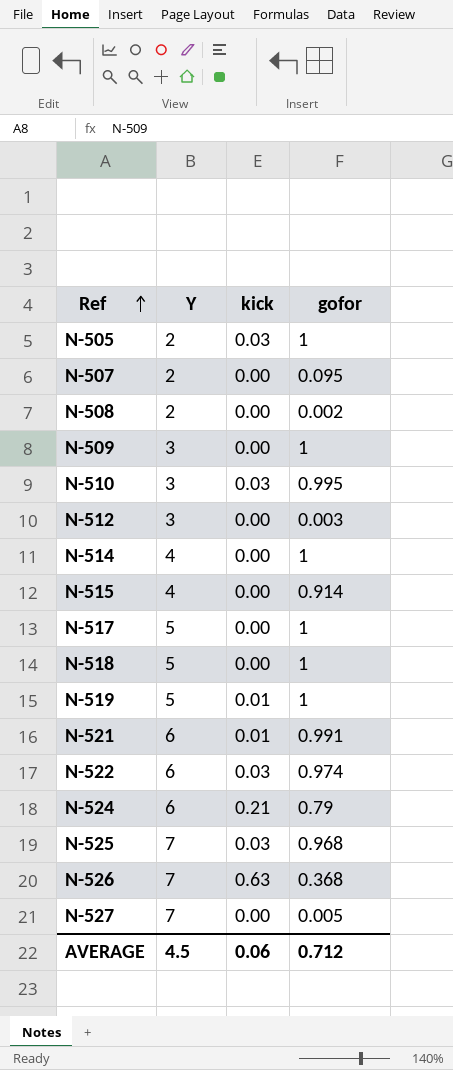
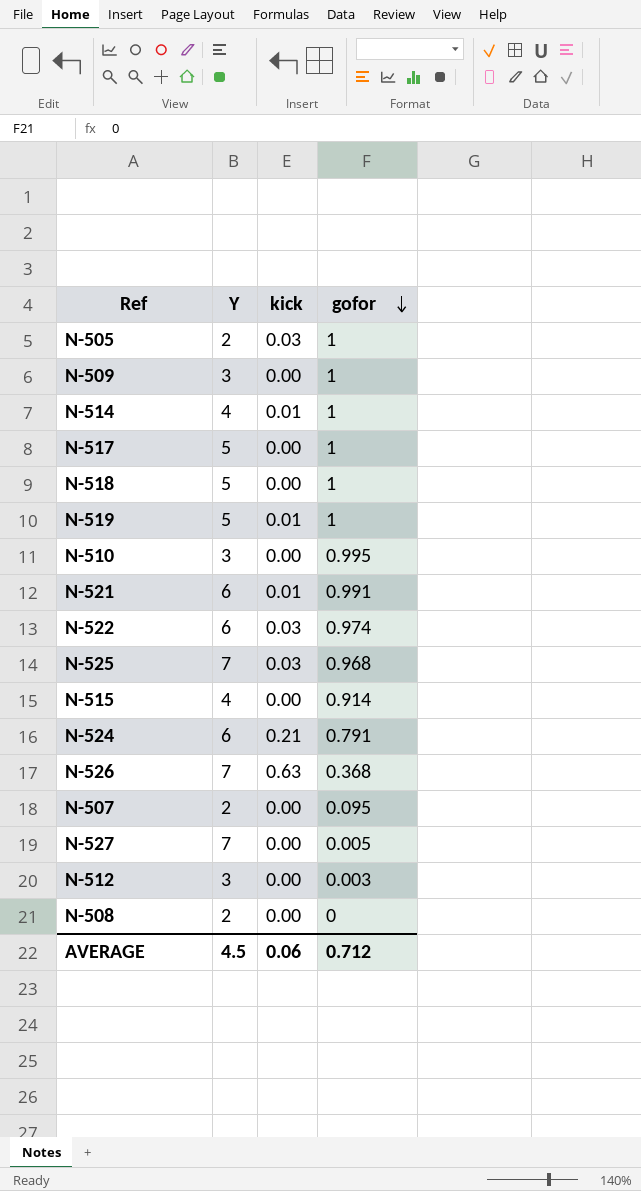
row order: Ref ascending -> gofor descending
N-514 | kick: 0.00 -> 0.01
N-510 | kick: 0.03 -> 0.00
N-524 | gofor: 0.79 -> 0.791
N-508 | gofor: 0.002 -> 0

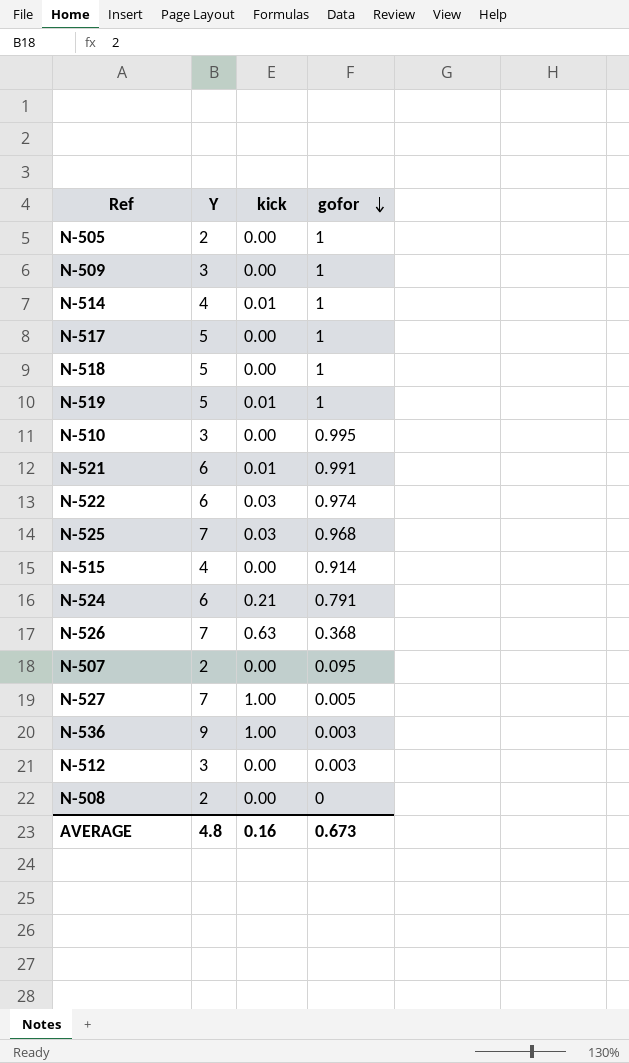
N-505 | kick: 0.03 -> 0.00
N-527 | kick: 0.00 -> 1.00
row N-536: none -> 9 | 1.00 | 0.003
AVERAGE | Y: 4.5 -> 4.8
AVERAGE | kick: 0.06 -> 0.16
AVERAGE | gofor: 0.712 -> 0.673

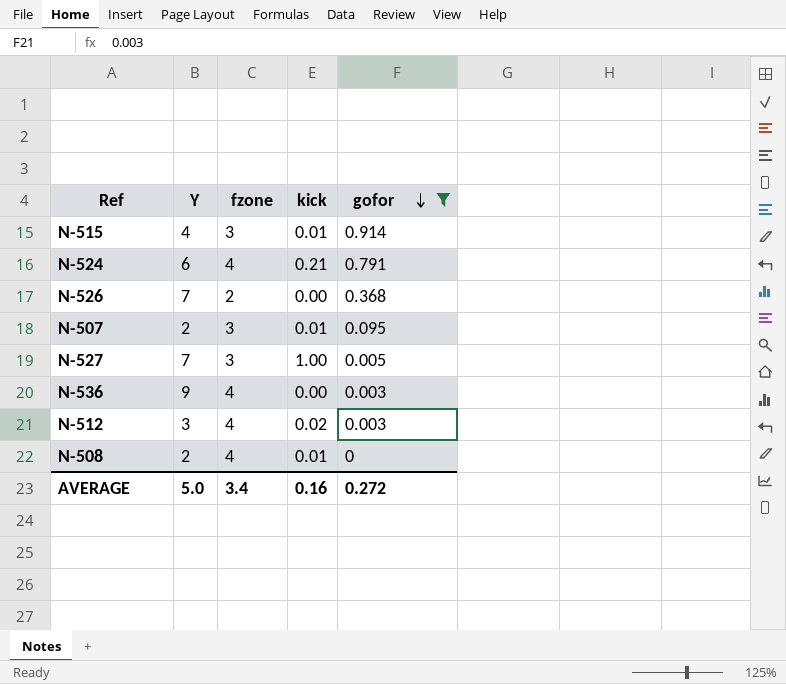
filter: none -> gofor <= 0.914
column fzone | position: none -> 3
N-515 | kick: 0.00 -> 0.01
N-526 | kick: 0.63 -> 0.00
N-507 | kick: 0.00 -> 0.01
N-536 | kick: 1.00 -> 0.00
N-512 | kick: 0.00 -> 0.02
N-508 | kick: 0.00 -> 0.01
AVERAGE | Y: 4.8 -> 5.0
AVERAGE | gofor: 0.673 -> 0.272

